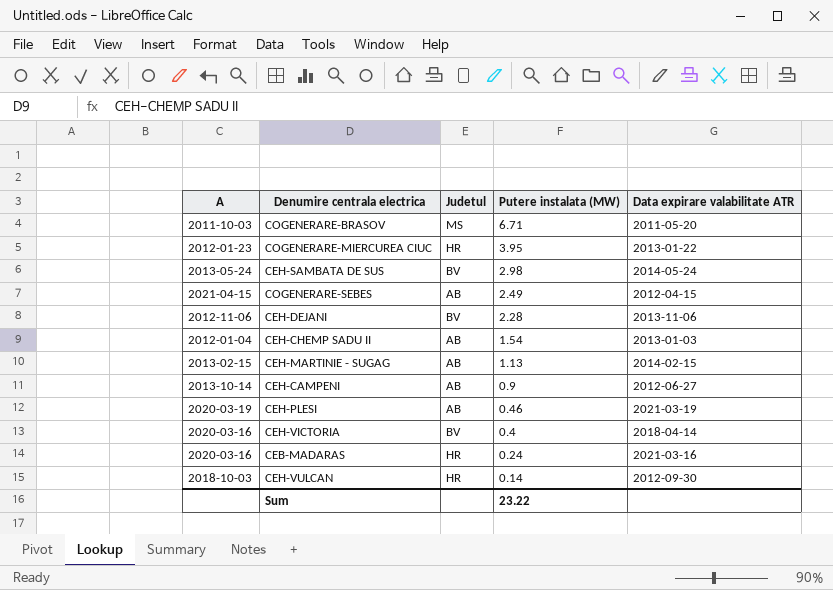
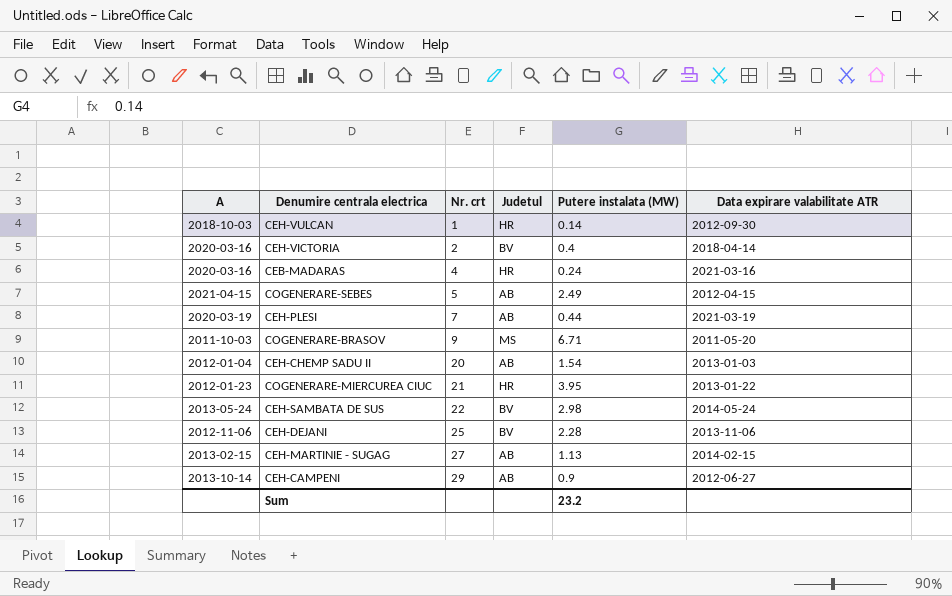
row order: Putere instalata (MW) descending -> Nr. crt ascending
column Nr. crt | position: none -> 3
CEH-PLESI | Putere instalata (MW): 0.46 -> 0.44
Sum | Putere instalata (MW): 23.22 -> 23.2

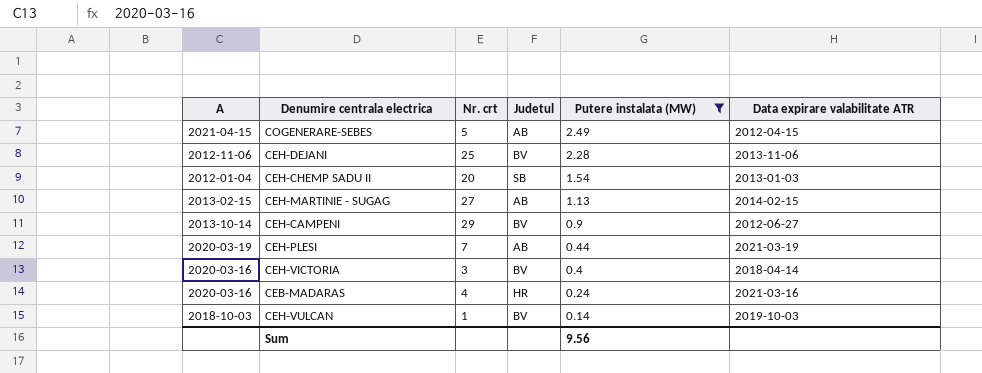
filter: none -> Putere instalata (MW) <= 2.49
row order: Nr. crt ascending -> Putere instalata (MW) descending
CEH-CHEMP SADU II | Judetul: AB -> SB
CEH-CAMPENI | Judetul: AB -> BV
CEH-VICTORIA | Nr. crt: 2 -> 3
CEH-VULCAN | Judetul: HR -> BV
CEH-VULCAN | Data expirare valabilitate ATR: 2012-09-30 -> 2019-10-03
Sum | Putere instalata (MW): 23.2 -> 9.56

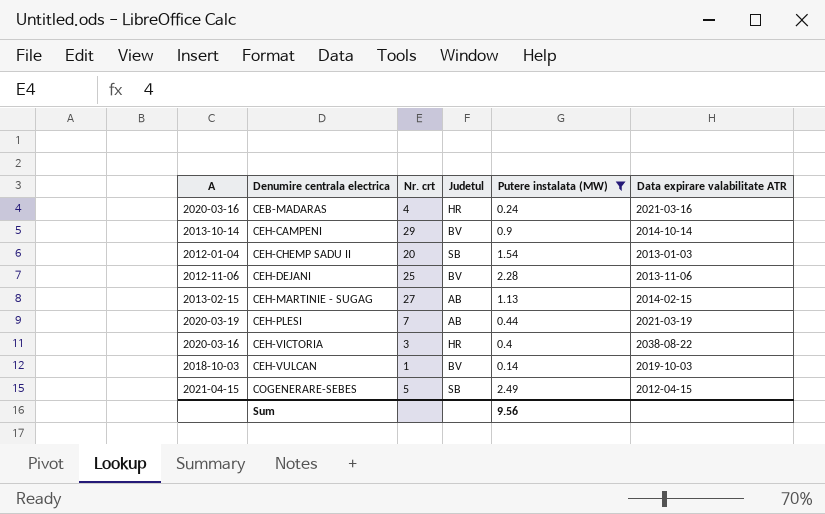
row order: Putere instalata (MW) descending -> Denumire centrala electrica ascending
CEH-CAMPENI | Data expirare valabilitate ATR: 2012-06-27 -> 2014-10-14
CEH-VICTORIA | Judetul: BV -> HR
CEH-VICTORIA | Data expirare valabilitate ATR: 2018-04-14 -> 2038-08-22
COGENERARE-SEBES | Judetul: AB -> SB

